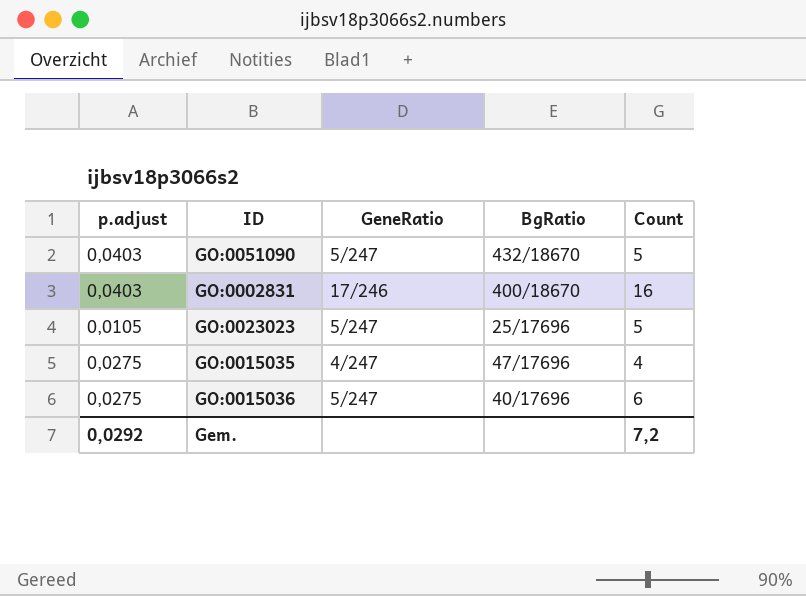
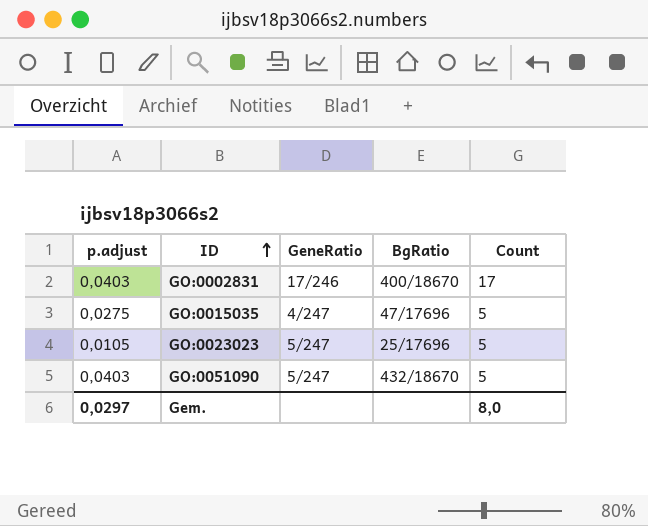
row order: none -> ID ascending
row GO:0015036: 0,0275 | 5/247 | 40/17696 | 6 -> none
GO:0002831 | Count: 16 -> 17
GO:0015035 | Count: 4 -> 5
Gem. | p.adjust: 0,0292 -> 0,0297
Gem. | Count: 7,2 -> 8,0

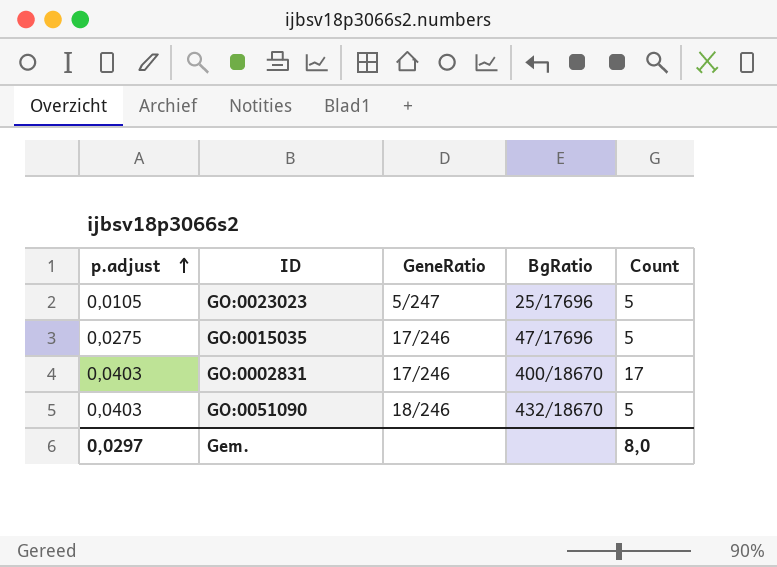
row order: ID ascending -> p.adjust ascending
GO:0015035 | GeneRatio: 4/247 -> 17/246
GO:0051090 | GeneRatio: 5/247 -> 18/246

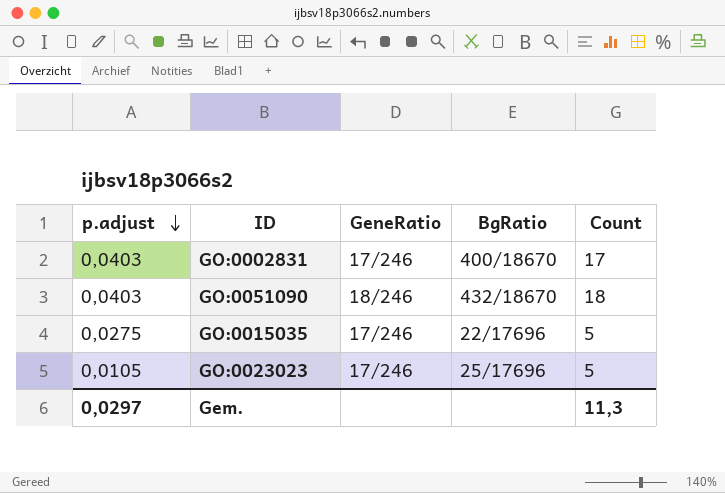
row order: p.adjust ascending -> p.adjust descending
GO:0051090 | Count: 5 -> 18
GO:0015035 | BgRatio: 47/17696 -> 22/17696
GO:0023023 | GeneRatio: 5/247 -> 17/246
Gem. | Count: 8,0 -> 11,3

